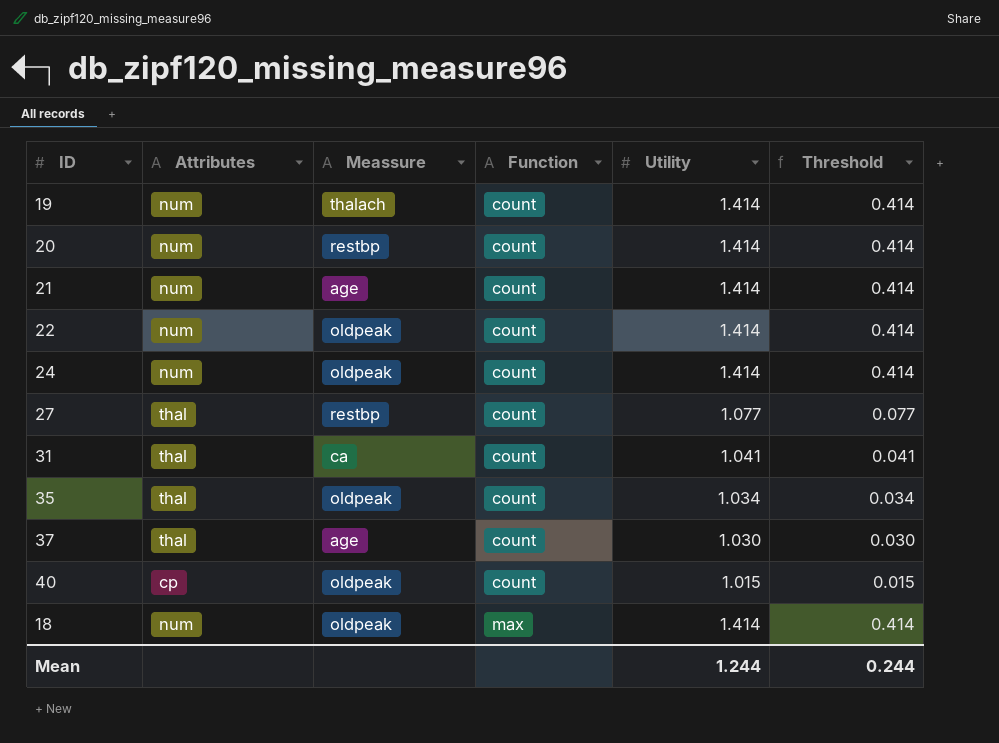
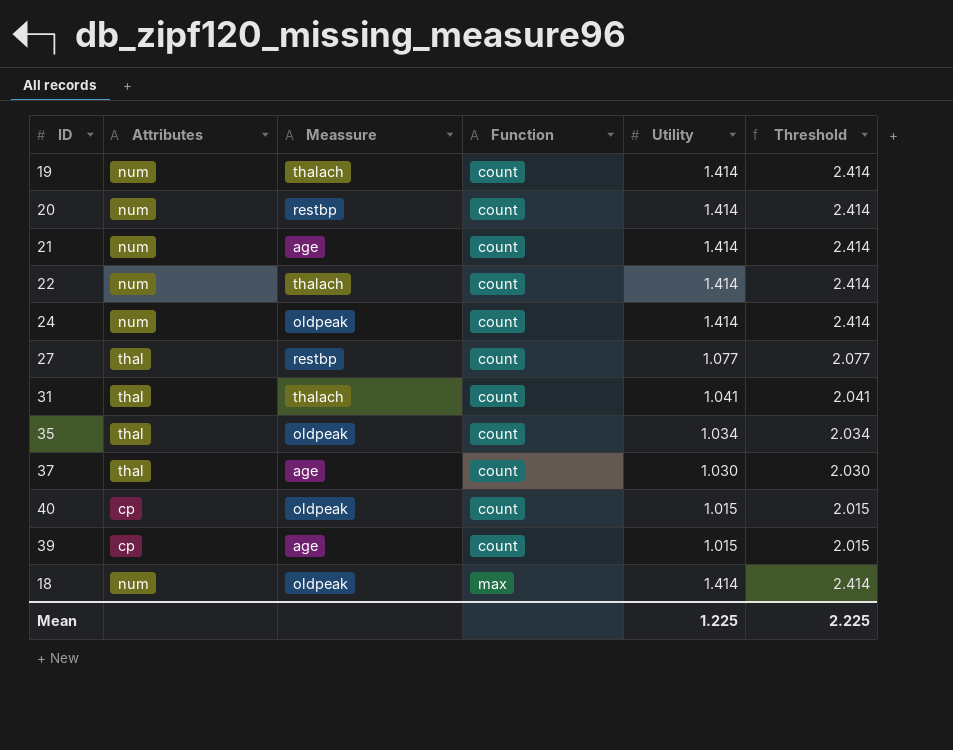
column Threshold | formula: [Utility] - 1 -> [Utility] + 1
22 | Meassure: oldpeak -> thalach
31 | Meassure: ca -> thalach
row 39: none -> cp | age | count | 1.015 | 2.015
Mean | Utility: 1.244 -> 1.225
Mean | Threshold: 0.244 -> 2.225

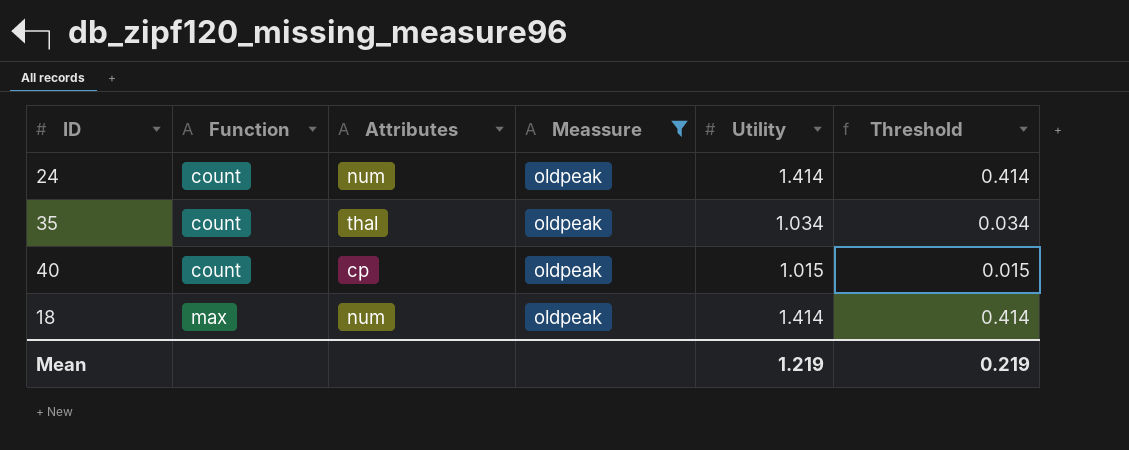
filter: none -> Meassure = oldpeak
column Function | position: 4 -> 2
column Threshold | formula: [Utility] + 1 -> [Utility] - 1
Mean | Utility: 1.225 -> 1.219
Mean | Threshold: 2.225 -> 0.219

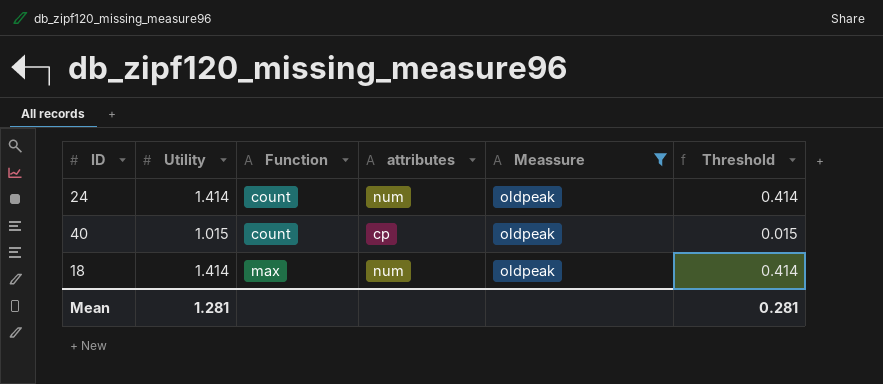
column Utility | position: 5 -> 2
column name: Attributes -> attributes
row 35: count | thal | oldpeak | 1.034 | 0.034 -> none
Mean | Utility: 1.219 -> 1.281
Mean | Threshold: 0.219 -> 0.281

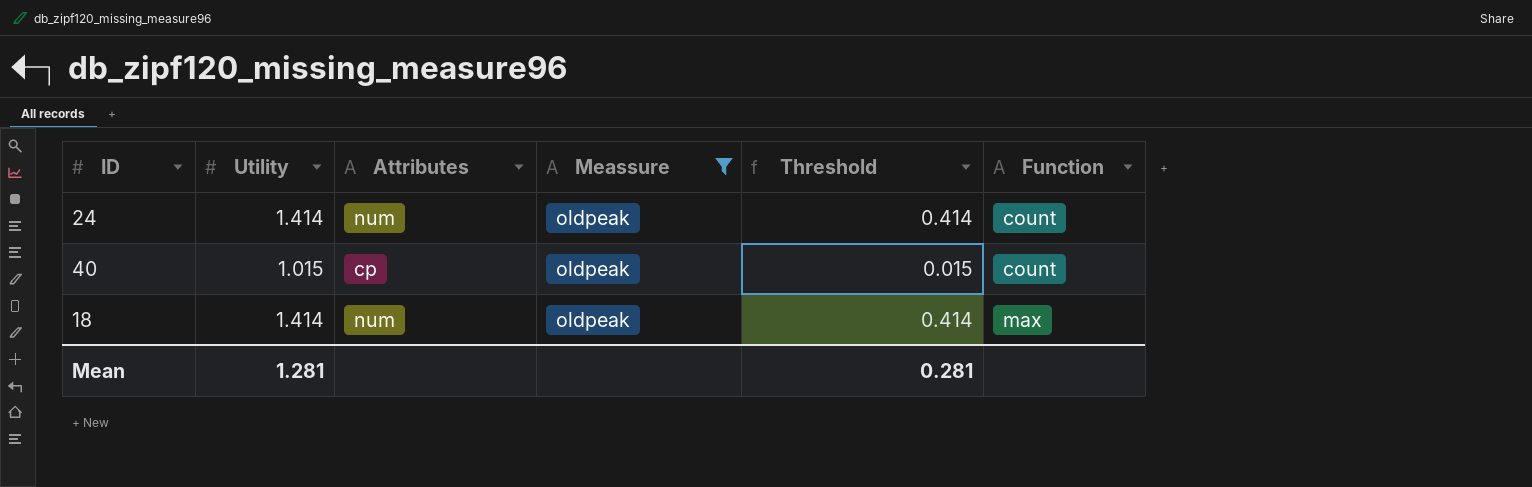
column name: attributes -> Attributes
column Function | position: 3 -> 6

